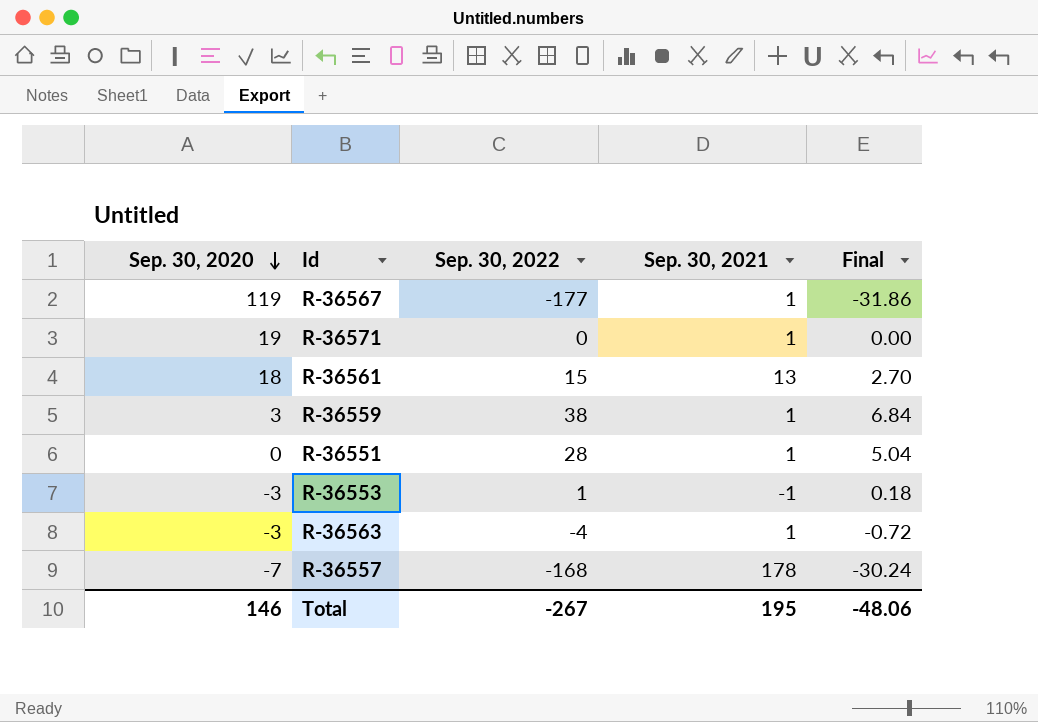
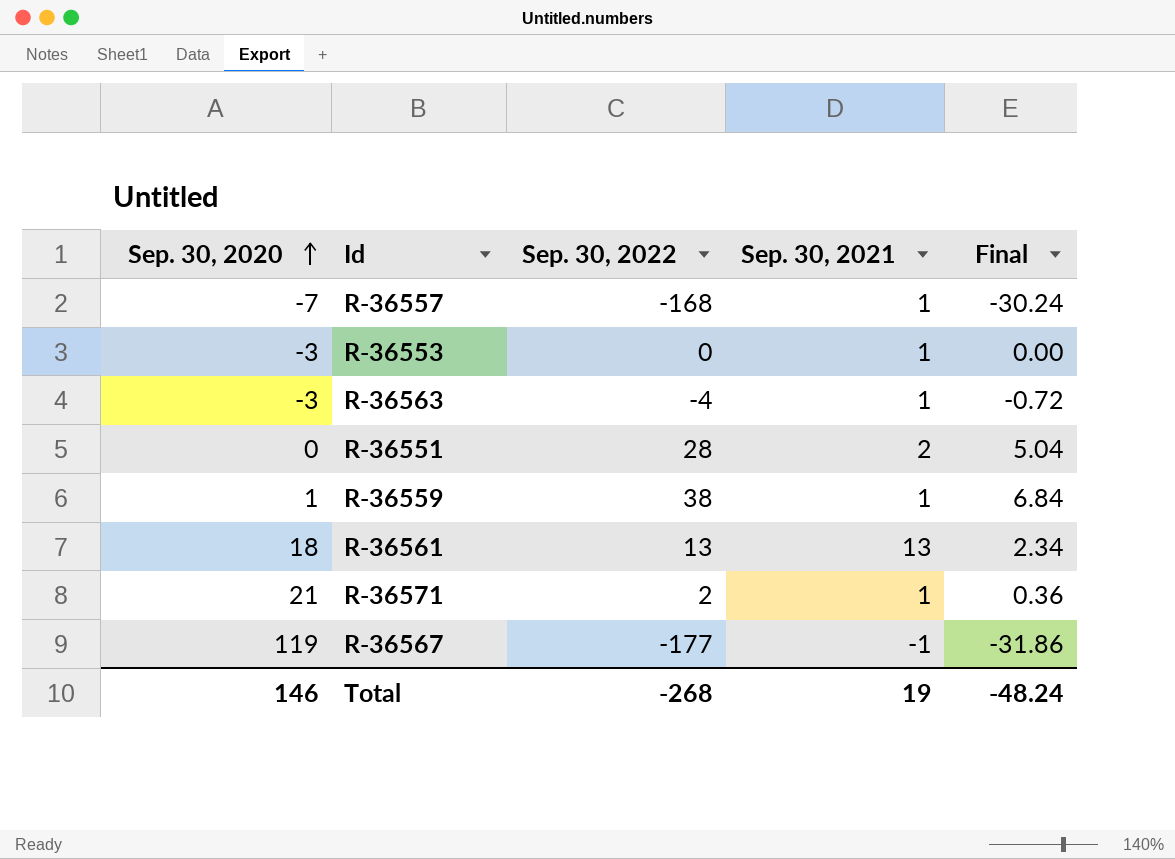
row order: Sep. 30, 2020 descending -> Sep. 30, 2020 ascending
R-36557 | Sep. 30, 2021: 178 -> 1
R-36553 | Sep. 30, 2022: 1 -> 0
R-36553 | Sep. 30, 2021: -1 -> 1
R-36553 | Final: 0.18 -> 0.00
R-36551 | Sep. 30, 2021: 1 -> 2
R-36559 | Sep. 30, 2020: 3 -> 1
R-36561 | Sep. 30, 2022: 15 -> 13
R-36561 | Final: 2.70 -> 2.34
R-36571 | Sep. 30, 2020: 19 -> 21
R-36571 | Sep. 30, 2022: 0 -> 2
R-36571 | Final: 0.00 -> 0.36
R-36567 | Sep. 30, 2021: 1 -> -1
Total | Sep. 30, 2022: -267 -> -268
Total | Sep. 30, 2021: 195 -> 19
Total | Final: -48.06 -> -48.24

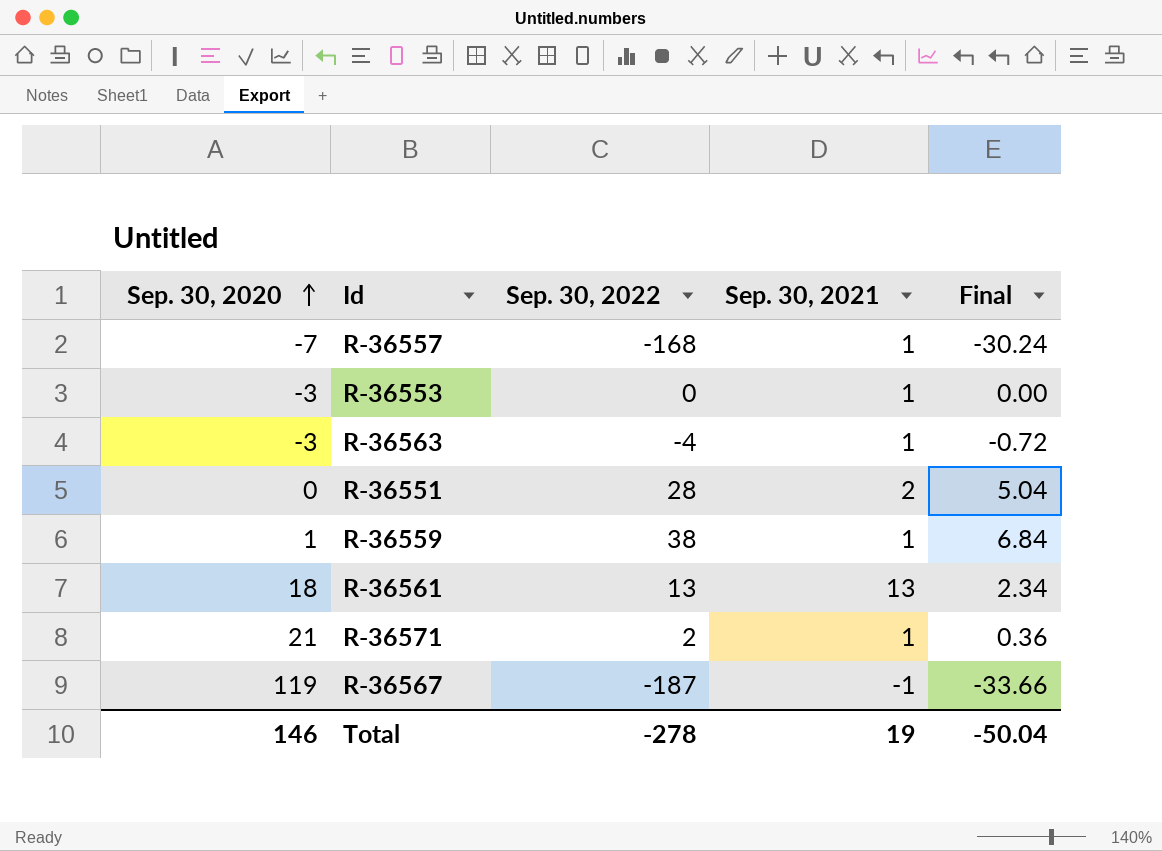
R-36567 | Sep. 30, 2022: -177 -> -187
R-36567 | Final: -31.86 -> -33.66
Total | Sep. 30, 2022: -268 -> -278
Total | Final: -48.24 -> -50.04

